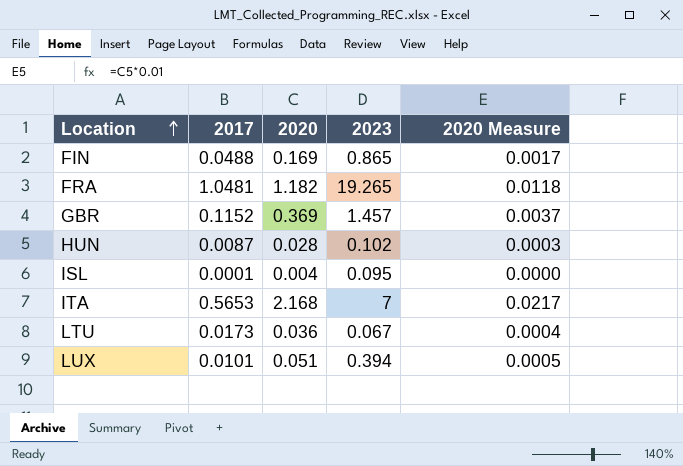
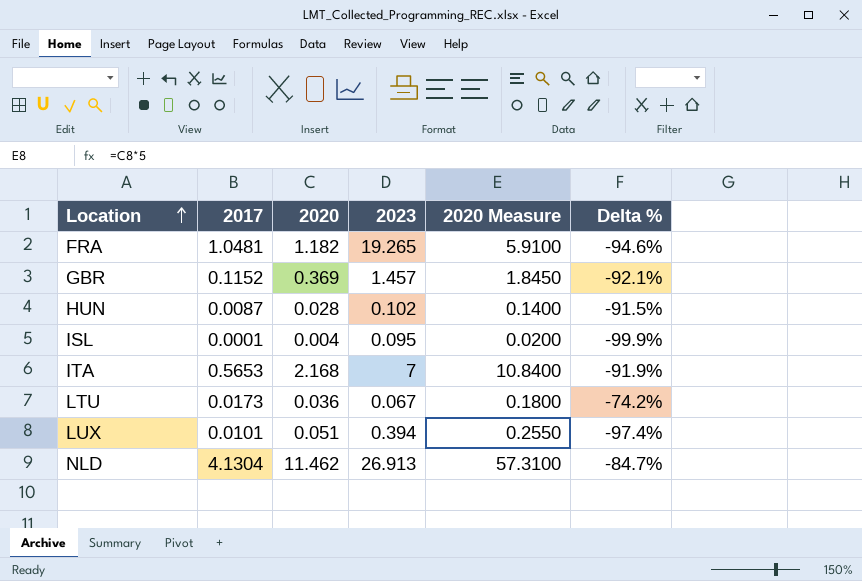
column 2020 Measure | formula: [2020] * 0.01 -> [2020] * 5
column Delta % | formula: none -> ([2017] - [2023]) / [2023]
row FIN: 0.0488 | 0.169 | 0.865 | 0.0017 -> none
row NLD: none -> 4.1304 | 11.462 | 26.913 | 57.3100 | -84.7%

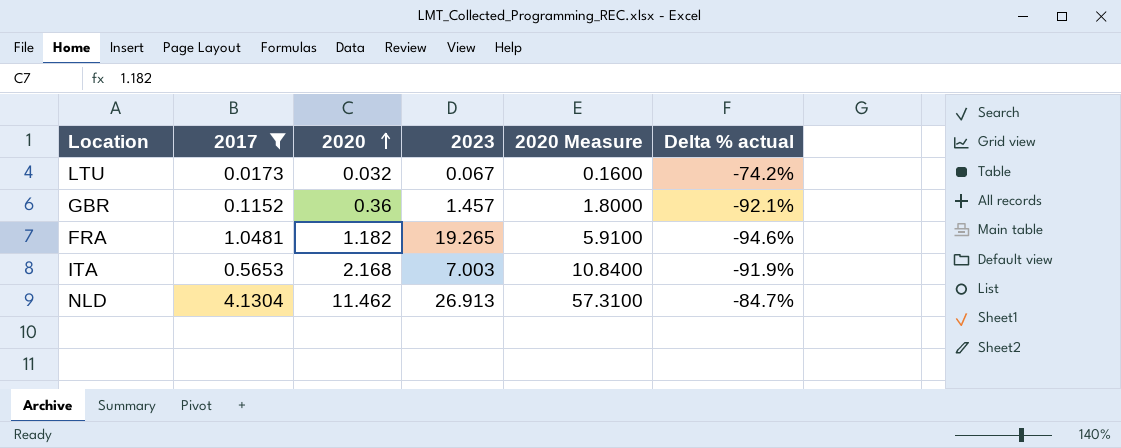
filter: none -> 2017 >= 0.0173
row order: Location ascending -> 2020 ascending
column name: Delta % -> Delta % actual
LTU | 2020: 0.036 -> 0.032
LTU | 2020 Measure: 0.1800 -> 0.1600
GBR | 2020: 0.369 -> 0.36
GBR | 2020 Measure: 1.8450 -> 1.8000
ITA | 2023: 7 -> 7.003

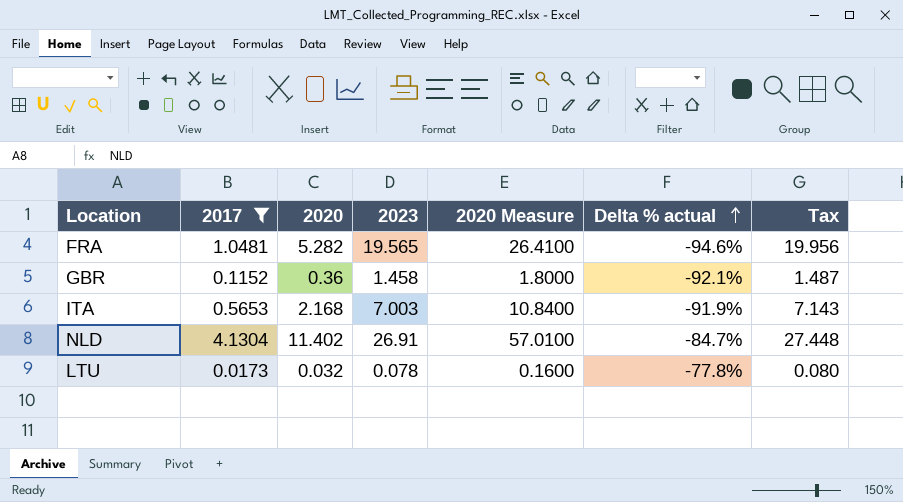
row order: 2020 ascending -> Delta % actual ascending
column Tax | formula: none -> [2023] * 1.02
FRA | 2020: 1.182 -> 5.282
FRA | 2023: 19.265 -> 19.565
FRA | 2020 Measure: 5.9100 -> 26.4100
GBR | 2023: 1.457 -> 1.458
NLD | 2020: 11.462 -> 11.402
NLD | 2023: 26.913 -> 26.91
NLD | 2020 Measure: 57.3100 -> 57.0100
LTU | 2023: 0.067 -> 0.078
LTU | Delta % actual: -74.2% -> -77.8%

